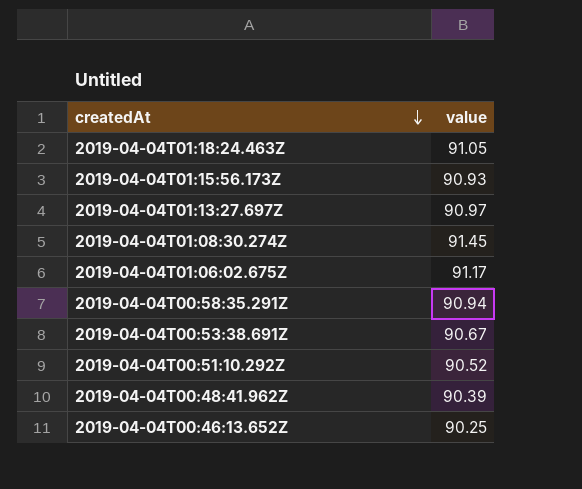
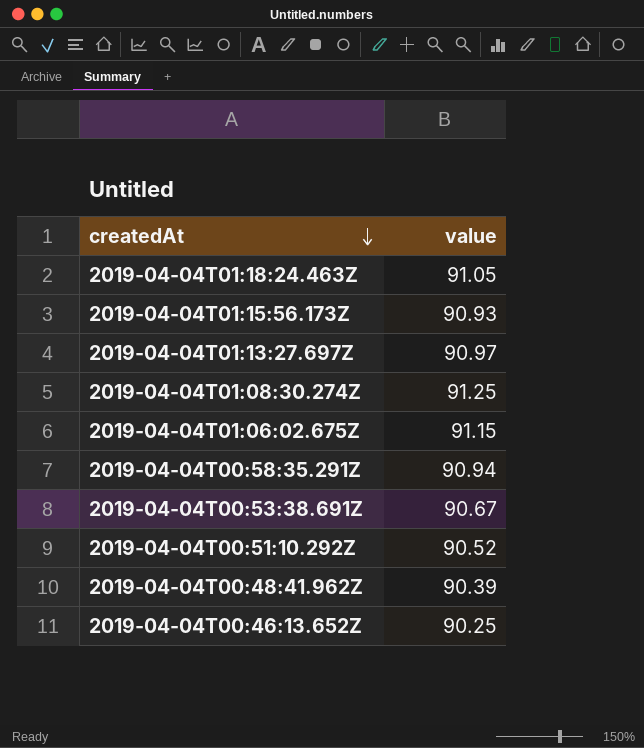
2019-04-04T01:08:30.274Z | value: 91.45 -> 91.25
2019-04-04T01:06:02.675Z | value: 91.17 -> 91.15

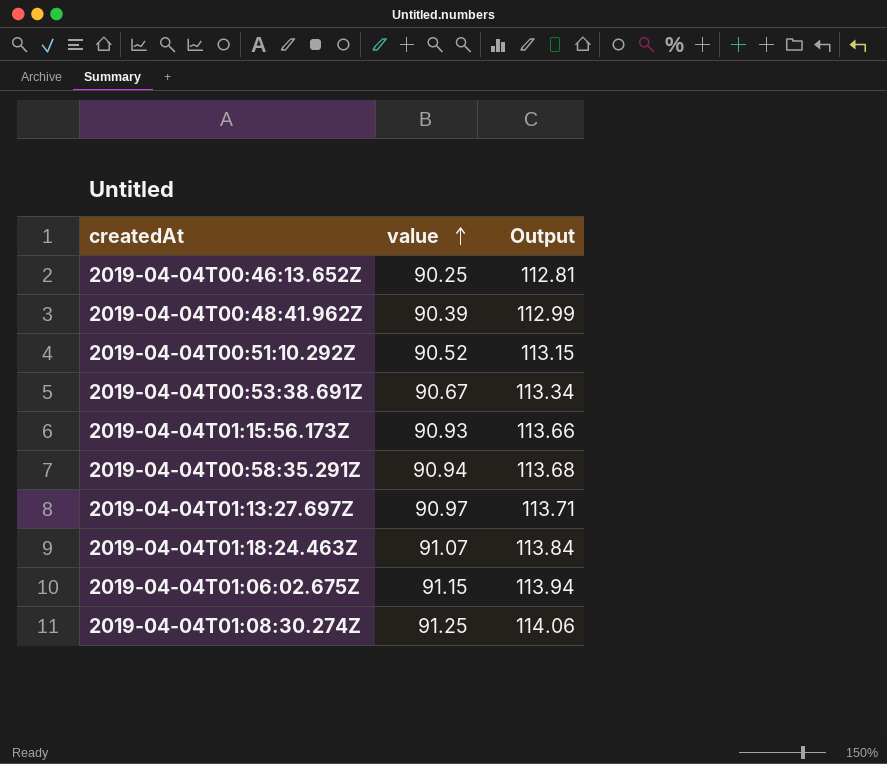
row order: createdAt descending -> value ascending
column Output | formula: none -> [value] * 1.25
2019-04-04T01:18:24.463Z | value: 91.05 -> 91.07

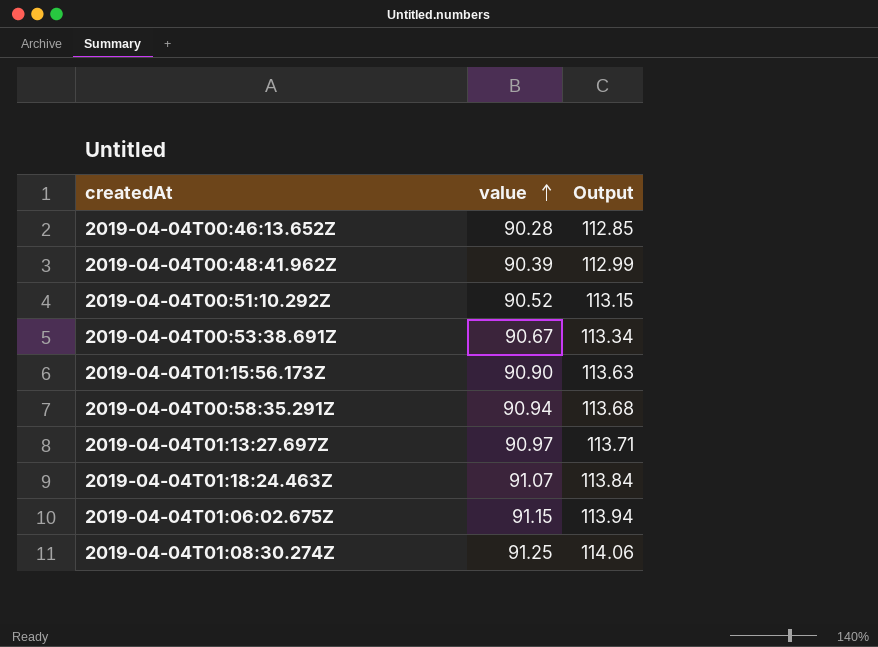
2019-04-04T00:46:13.652Z | value: 90.25 -> 90.28
2019-04-04T00:46:13.652Z | Output: 112.81 -> 112.85
2019-04-04T01:15:56.173Z | value: 90.93 -> 90.90
2019-04-04T01:15:56.173Z | Output: 113.66 -> 113.63

